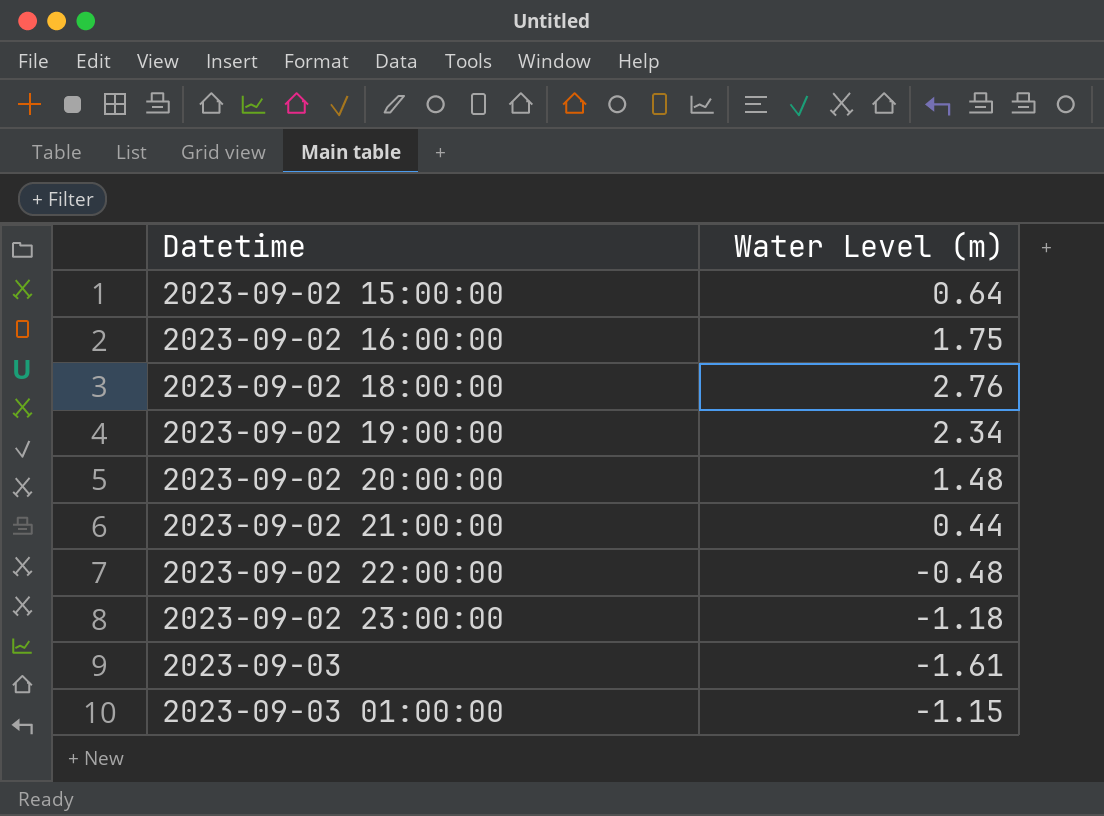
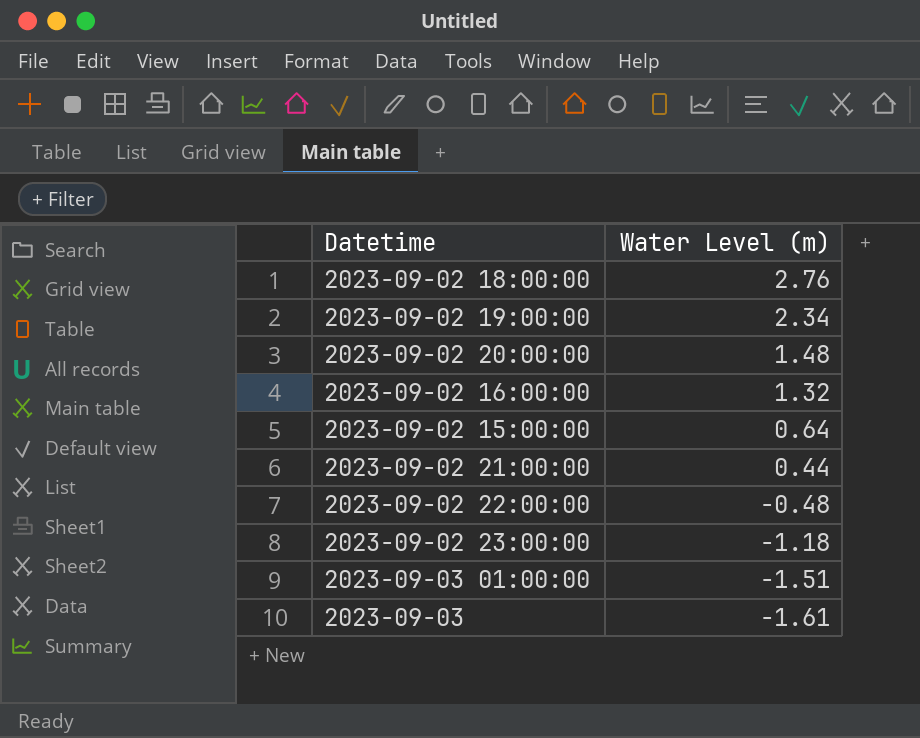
row order: Datetime ascending -> Water Level (m) descending
2023-09-02 16:00:00 | Water Level (m): 1.75 -> 1.32
2023-09-03 01:00:00 | Water Level (m): -1.15 -> -1.51

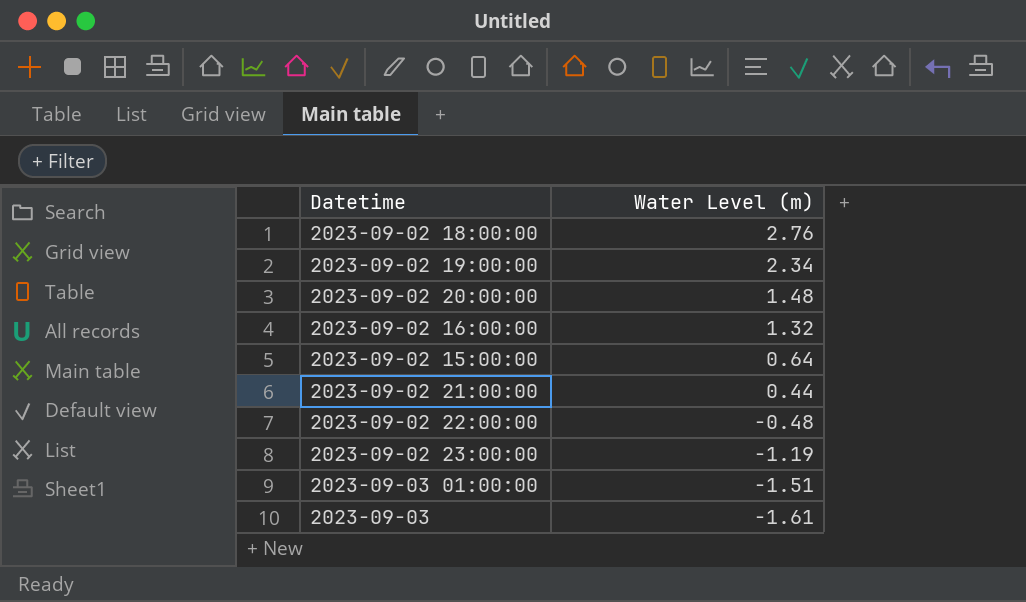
2023-09-02 23:00:00 | Water Level (m): -1.18 -> -1.19

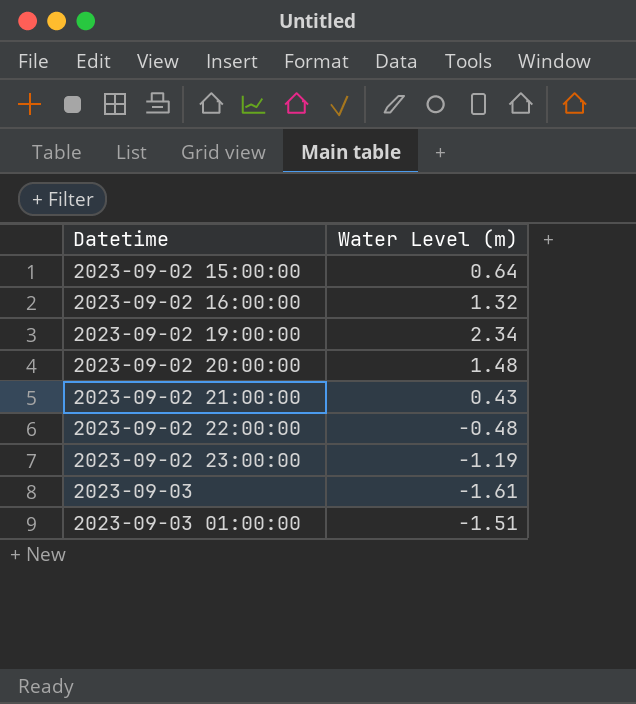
row order: Water Level (m) descending -> Datetime ascending
row 2023-09-02 18:00:00: 2.76 -> none
2023-09-02 21:00:00 | Water Level (m): 0.44 -> 0.43

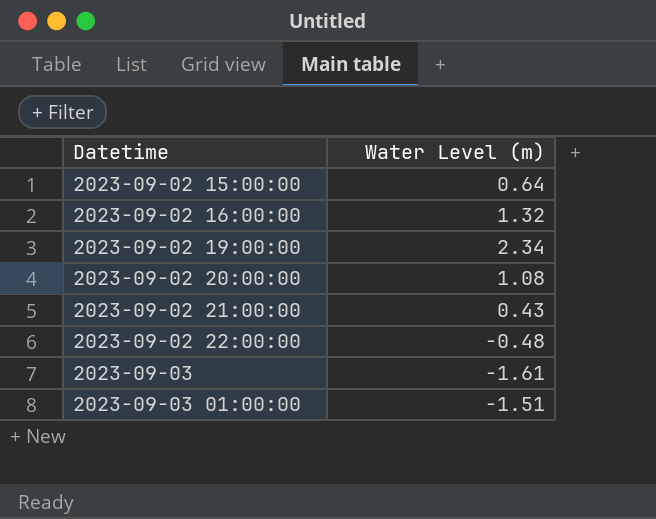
row 2023-09-02 23:00:00: -1.19 -> none
2023-09-02 20:00:00 | Water Level (m): 1.48 -> 1.08

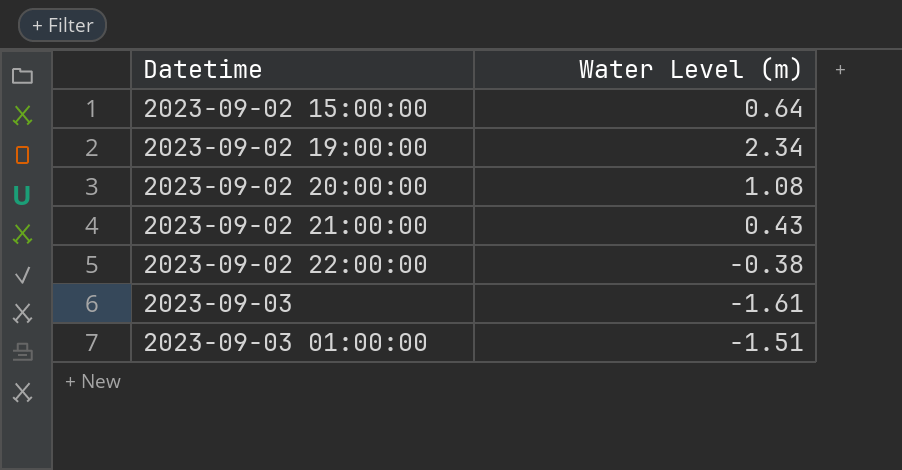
row 2023-09-02 16:00:00: 1.32 -> none
2023-09-02 22:00:00 | Water Level (m): -0.48 -> -0.38

